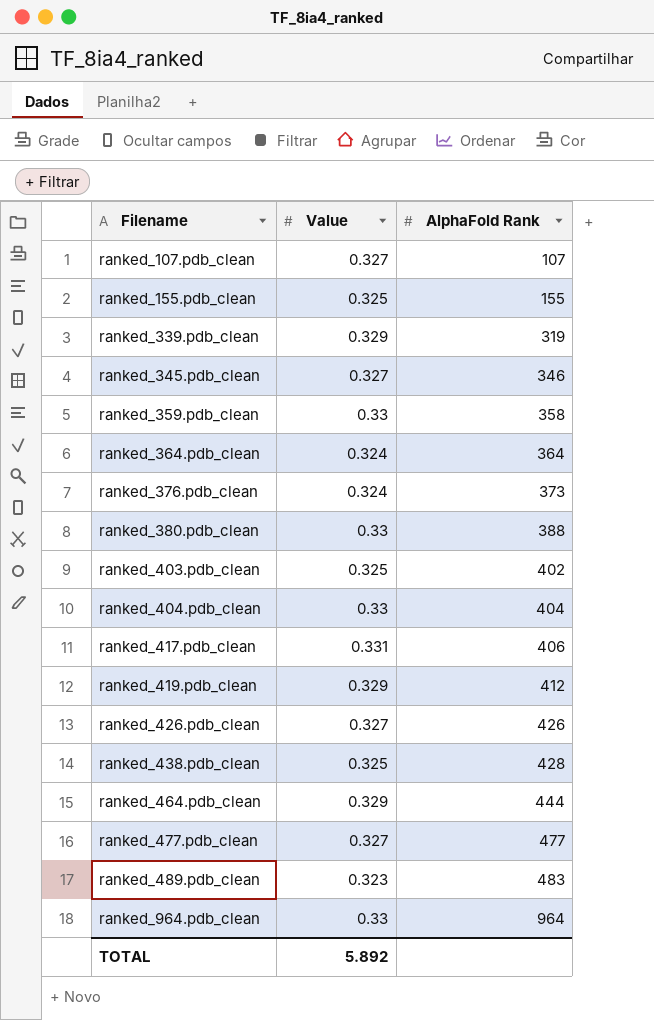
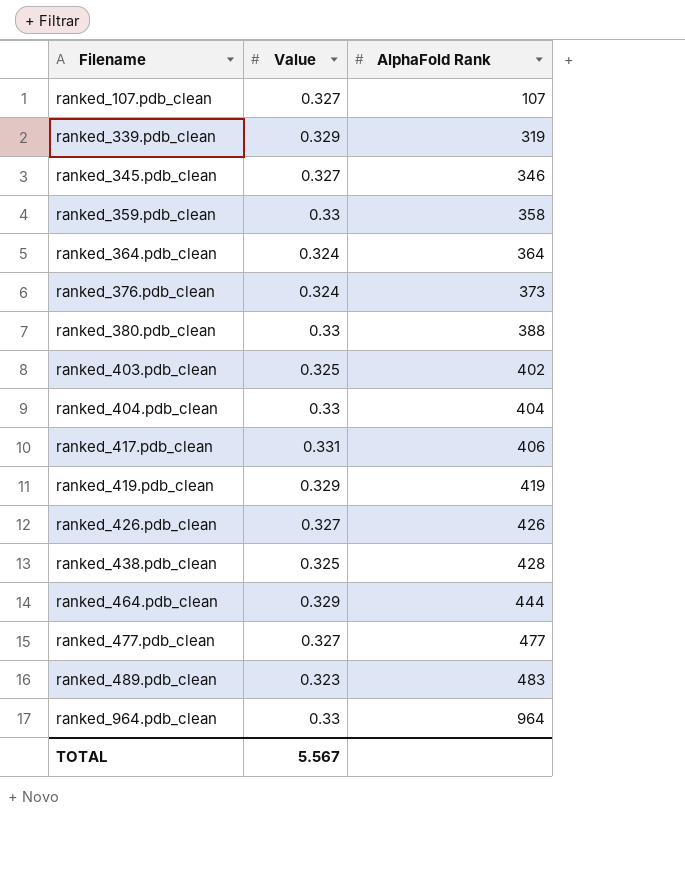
row ranked_155.pdb_clean: 0.325 | 155 -> none
ranked_419.pdb_clean | AlphaFold Rank: 412 -> 419
TOTAL | Value: 5.892 -> 5.567

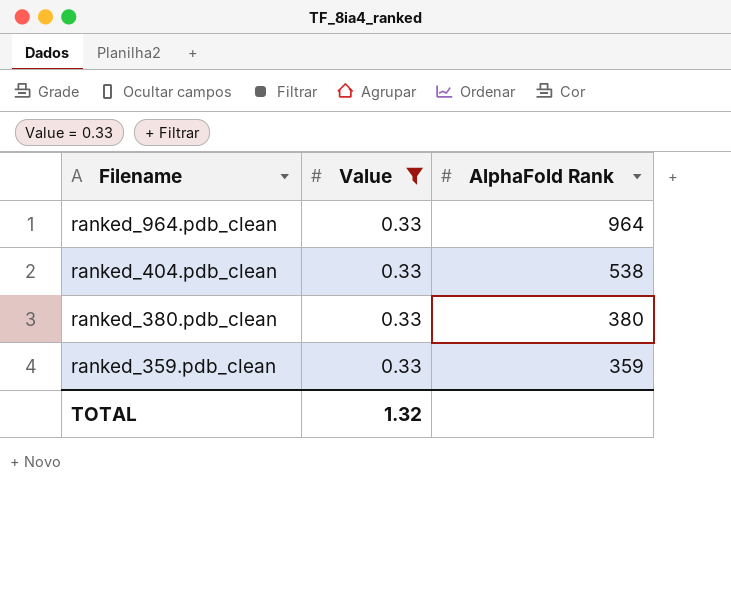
filter: none -> Value = 0.33
row order: Filename ascending -> Filename descending
ranked_404.pdb_clean | AlphaFold Rank: 404 -> 538
ranked_380.pdb_clean | AlphaFold Rank: 388 -> 380
ranked_359.pdb_clean | AlphaFold Rank: 358 -> 359
TOTAL | Value: 5.567 -> 1.32

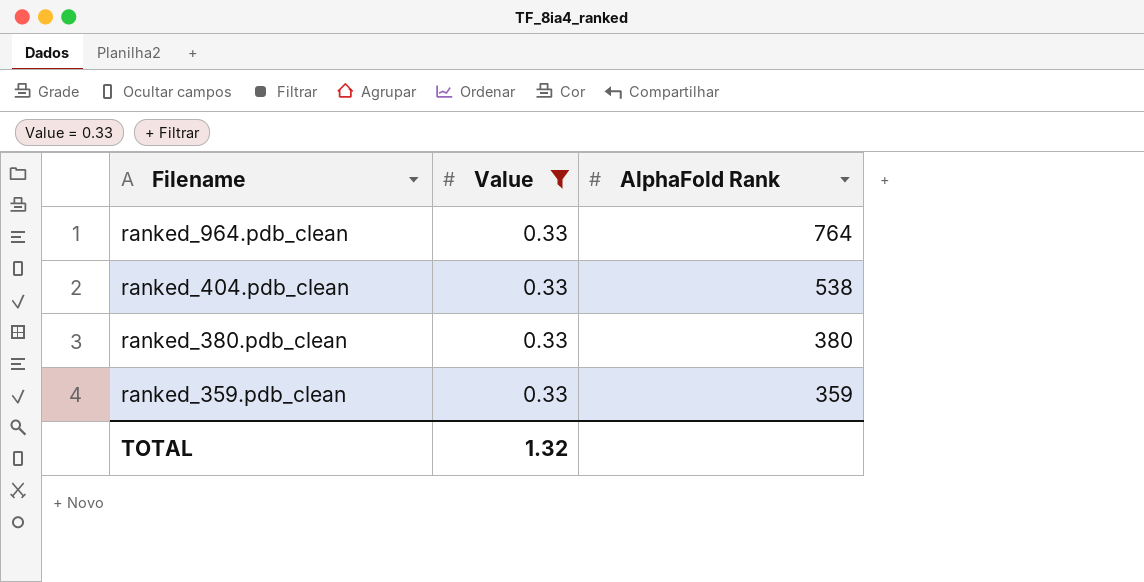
ranked_964.pdb_clean | AlphaFold Rank: 964 -> 764

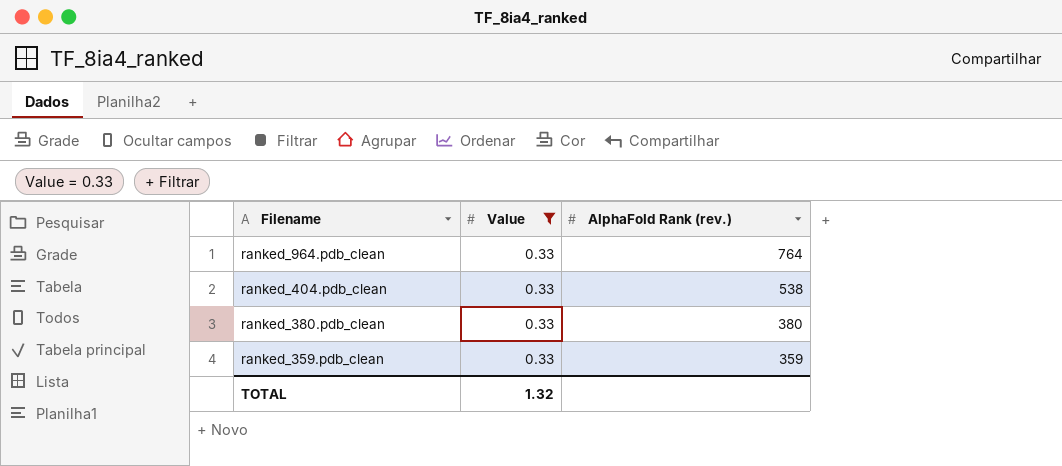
column name: AlphaFold Rank -> AlphaFold Rank (rev.)

